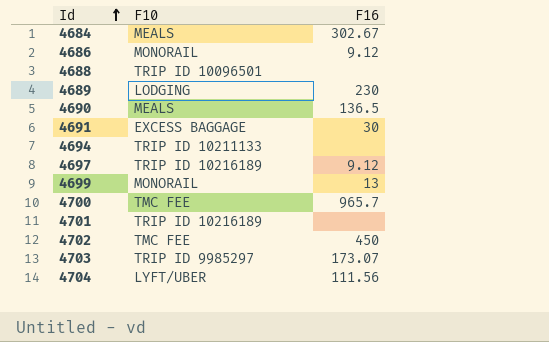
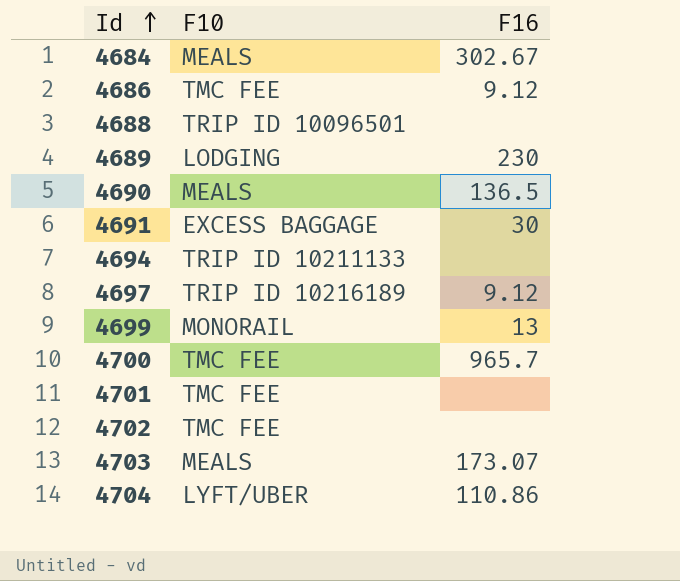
4686 | F10: MONORAIL -> TMC FEE
4701 | F10: TRIP ID 10216189 -> TMC FEE
4702 | F16: 450 -> none
4703 | F10: TRIP ID 9985297 -> MEALS
4704 | F16: 111.56 -> 110.86

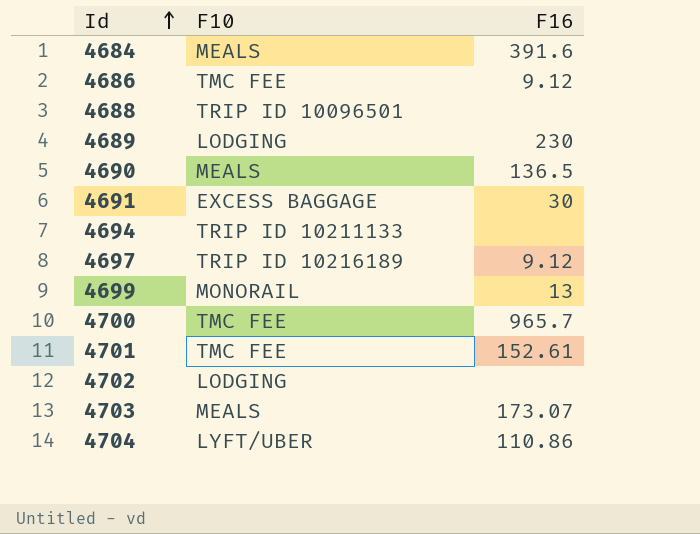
4684 | F16: 302.67 -> 391.6
4701 | F16: none -> 152.61
4702 | F10: TMC FEE -> LODGING

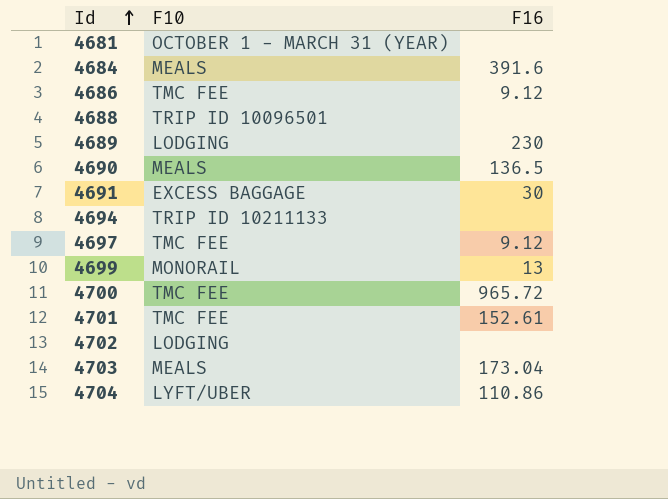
row 4681: none -> OCTOBER 1 - MARCH 31 (YEAR) | none
4697 | F10: TRIP ID 10216189 -> TMC FEE
4700 | F16: 965.7 -> 965.72
4703 | F16: 173.07 -> 173.04

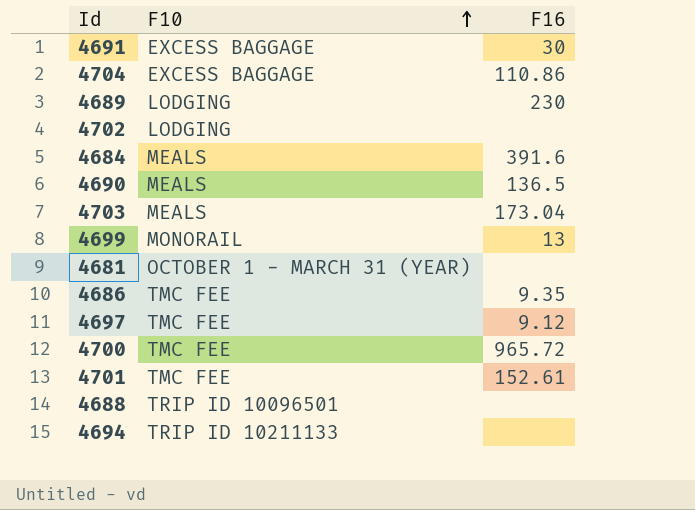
row order: Id ascending -> F10 ascending
4704 | F10: LYFT/UBER -> EXCESS BAGGAGE
4686 | F16: 9.12 -> 9.35

